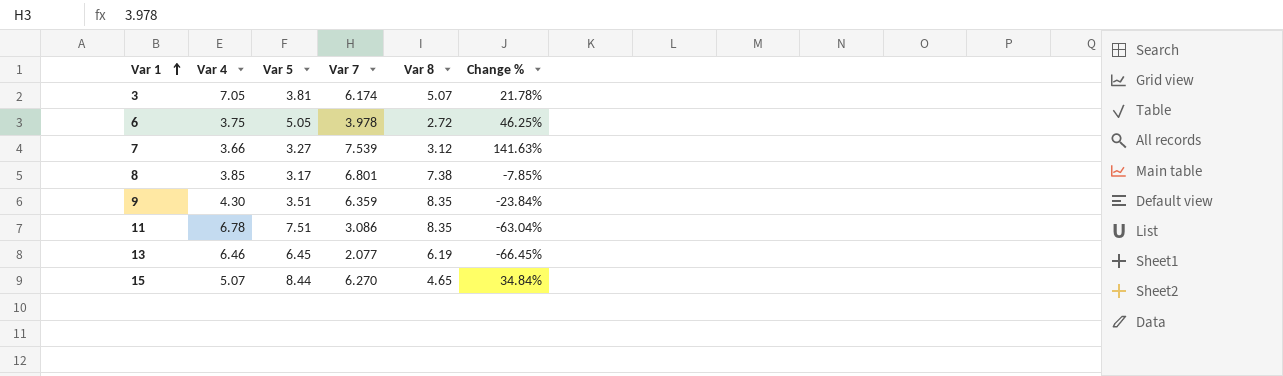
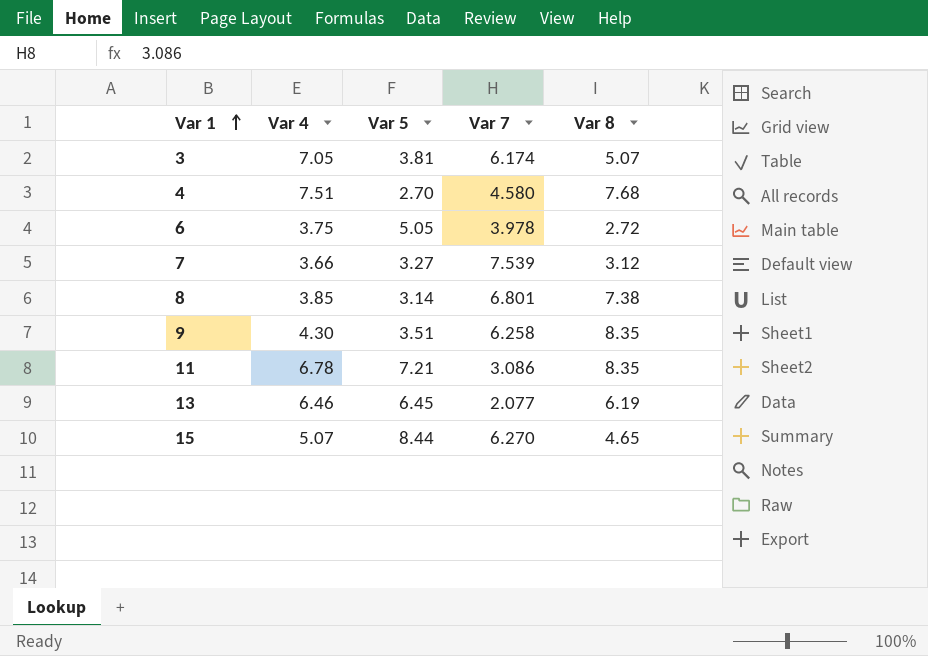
column Change % | formula: ([Var 7] - [Var 8]) / [Var 8] -> none
row 4: none -> 7.51 | 2.70 | 4.580 | 7.68
8 | Var 5: 3.17 -> 3.14
9 | Var 7: 6.359 -> 6.258
11 | Var 5: 7.51 -> 7.21

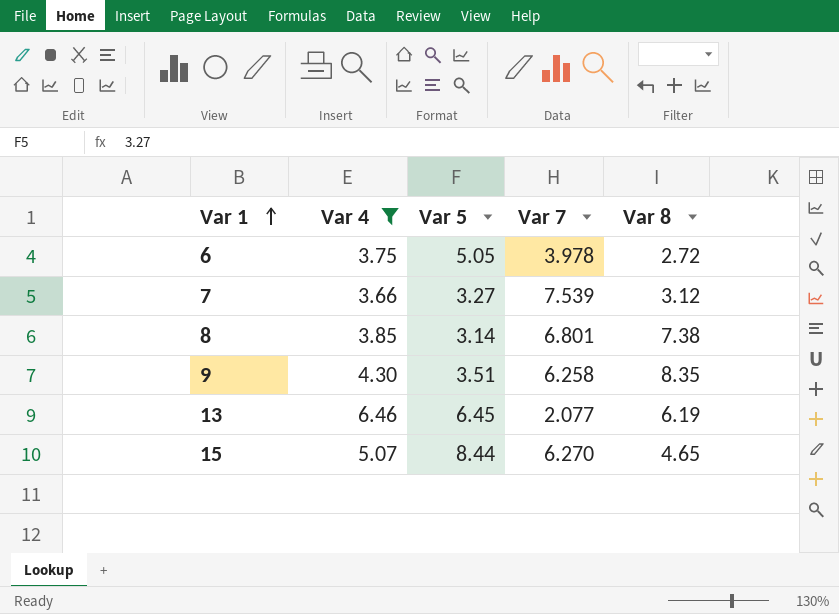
filter: none -> Var 4 <= 6.46

